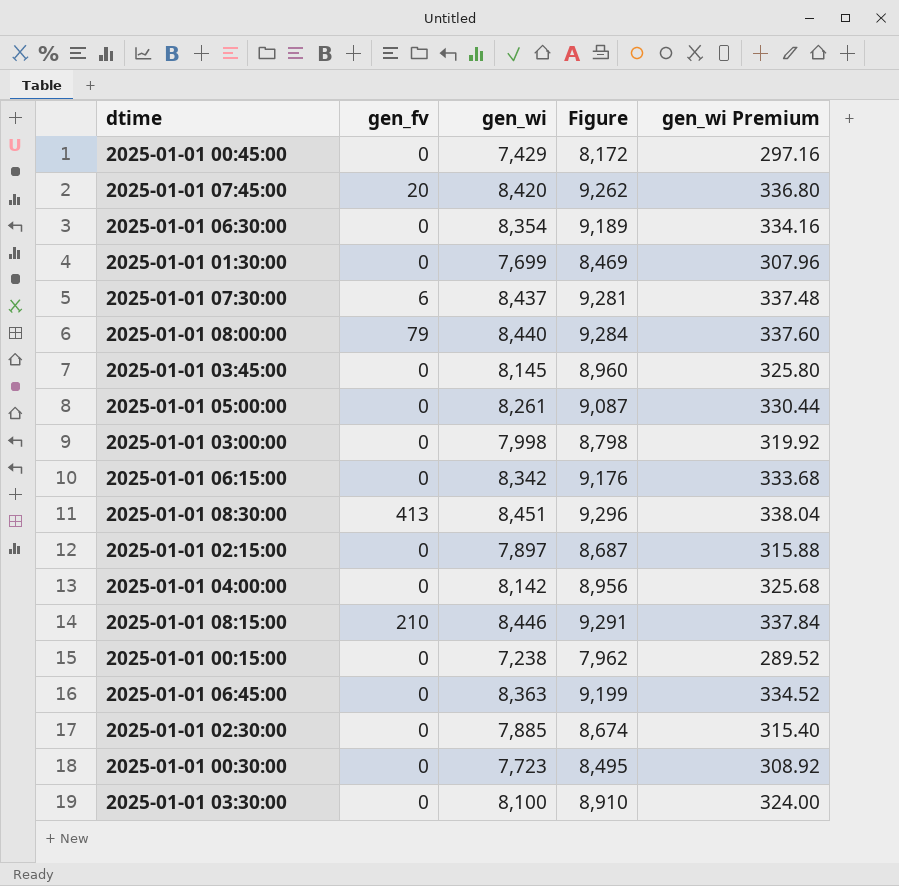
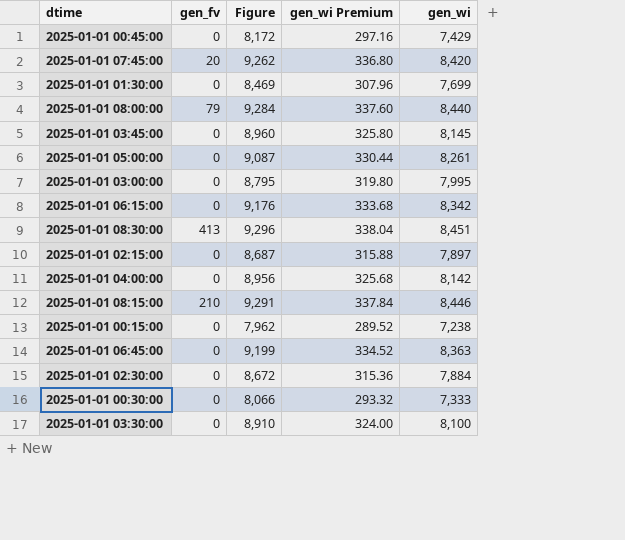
column gen_wi | position: 3 -> 5
row 2025-01-01 06:30:00: 0 | 8,354 | 9,189 | 334.16 -> none
row 2025-01-01 07:30:00: 6 | 8,437 | 9,281 | 337.48 -> none
2025-01-01 03:00:00 | Figure: 8,798 -> 8,795
2025-01-01 03:00:00 | gen_wi Premium: 319.92 -> 319.80
2025-01-01 03:00:00 | gen_wi: 7,998 -> 7,995
2025-01-01 02:30:00 | Figure: 8,674 -> 8,672
2025-01-01 02:30:00 | gen_wi Premium: 315.40 -> 315.36
2025-01-01 02:30:00 | gen_wi: 7,885 -> 7,884
2025-01-01 00:30:00 | Figure: 8,495 -> 8,066
2025-01-01 00:30:00 | gen_wi Premium: 308.92 -> 293.32
2025-01-01 00:30:00 | gen_wi: 7,723 -> 7,333

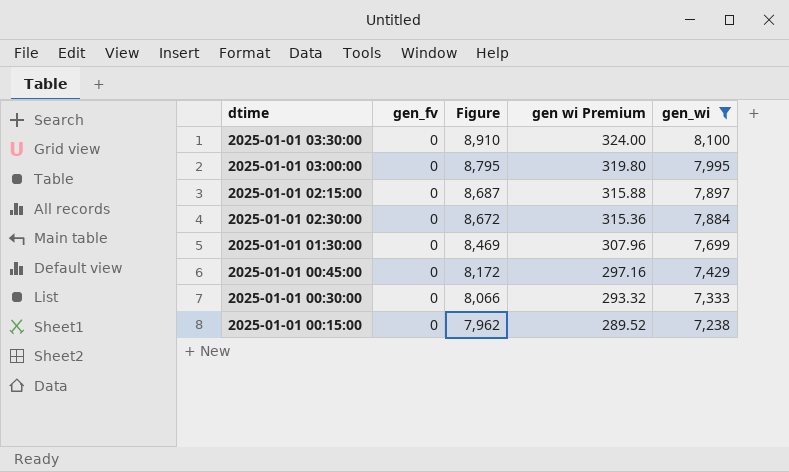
filter: none -> gen_wi <= 8,100
row order: none -> Figure descending
column name: gen_wi Premium -> gen wi Premium

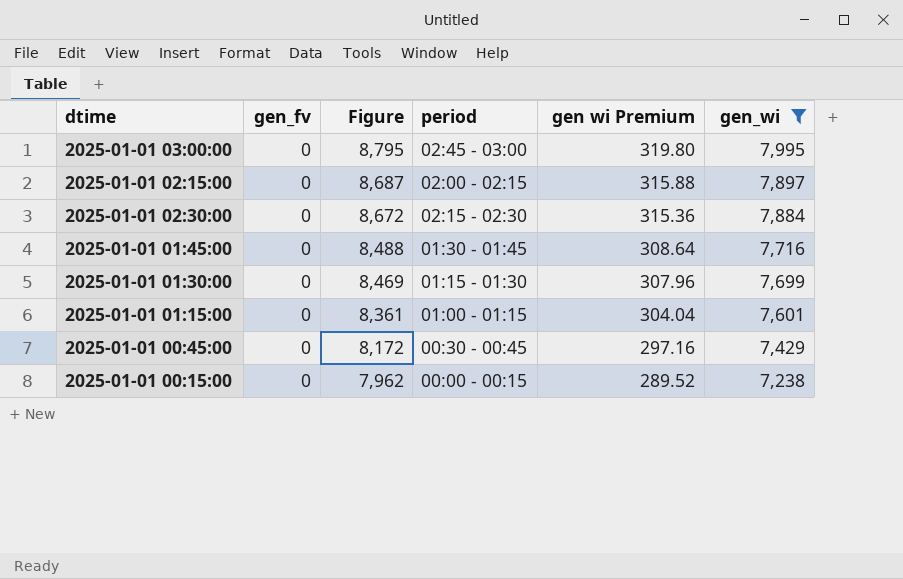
column period | position: none -> 4
row 2025-01-01 03:30:00: 0 | 8,910 | 324.00 | 8,100 -> none
row 2025-01-01 00:30:00: 0 | 8,066 | 293.32 | 7,333 -> none
row 2025-01-01 01:45:00: none -> 0 | 8,488 | 01:30 - 01:45 | 308.64 | 7,716
row 2025-01-01 01:15:00: none -> 0 | 8,361 | 01:00 - 01:15 | 304.04 | 7,601

